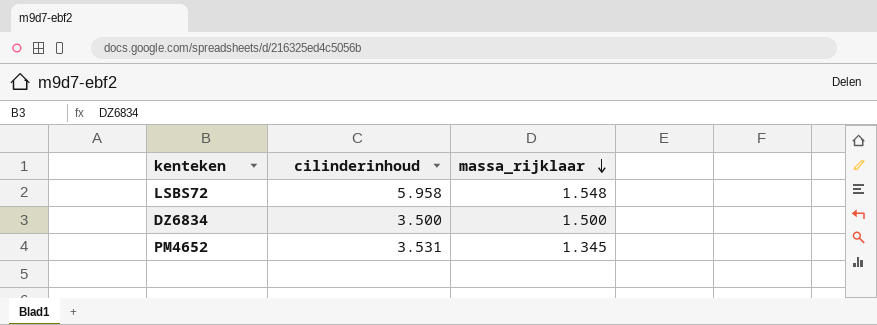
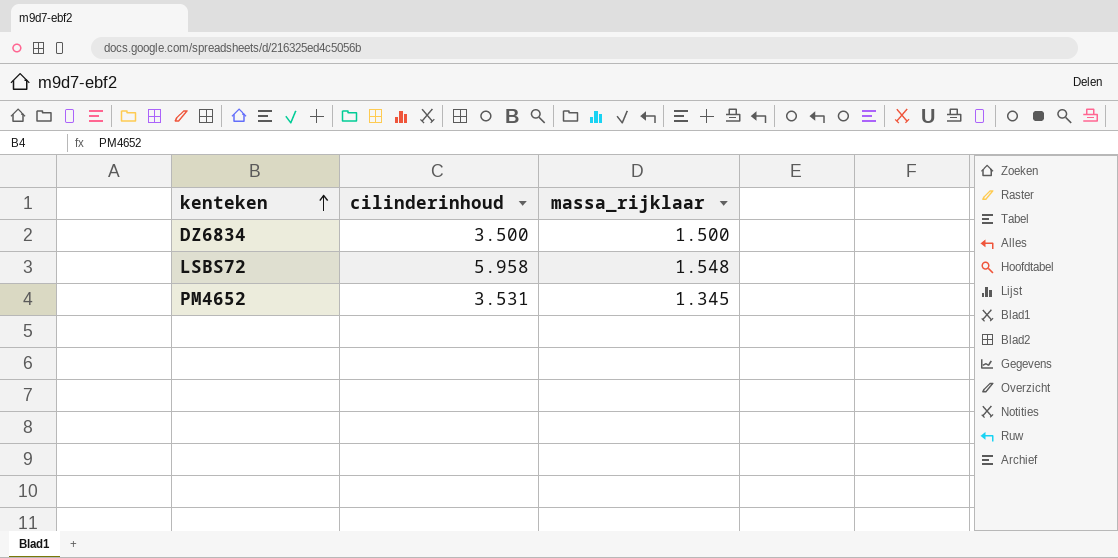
row order: massa_rijklaar descending -> kenteken ascending

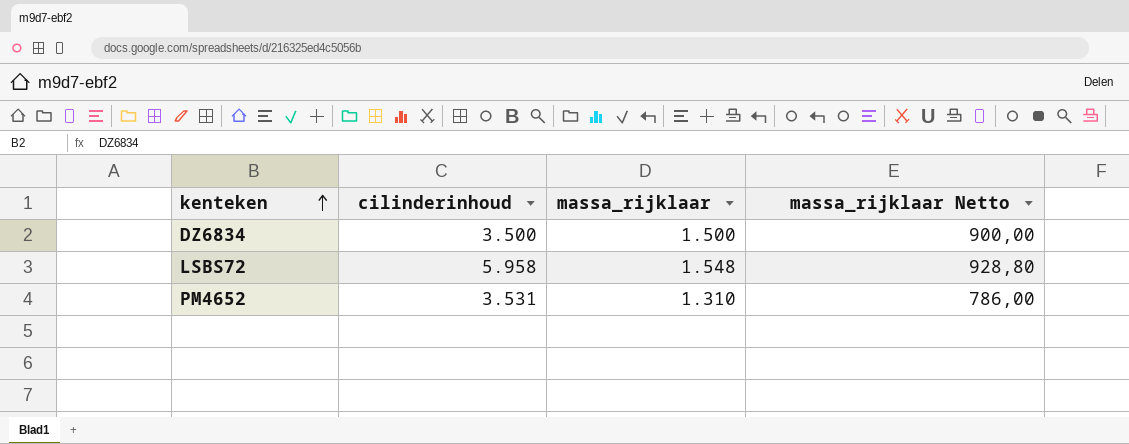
column massa_rijklaar Netto | formula: none -> [massa_rijklaar] * 0,6
PM4652 | massa_rijklaar: 1.345 -> 1.310

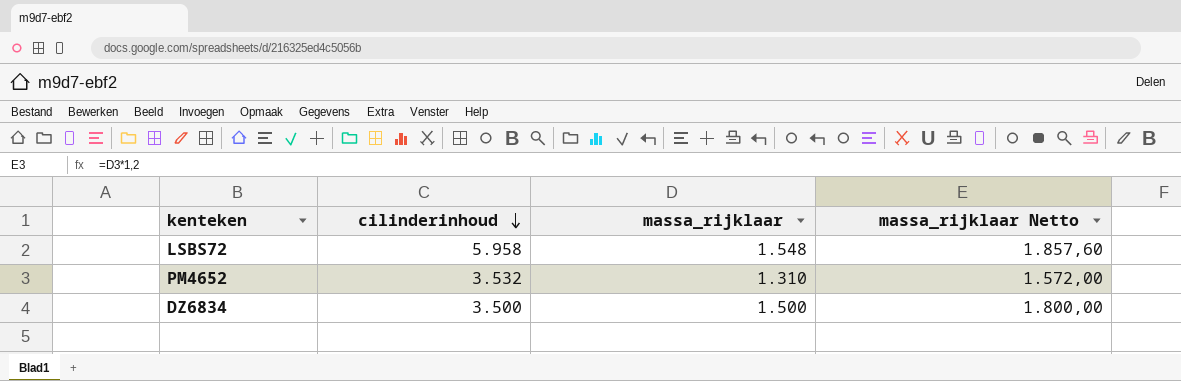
row order: kenteken ascending -> cilinderinhoud descending
column massa_rijklaar Netto | formula: [massa_rijklaar] * 0,6 -> [massa_rijklaar] * 1,2
PM4652 | cilinderinhoud: 3.531 -> 3.532

